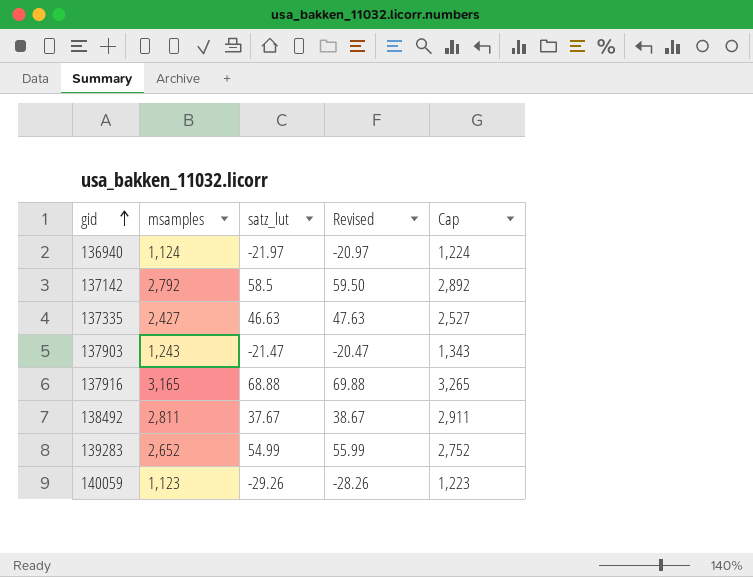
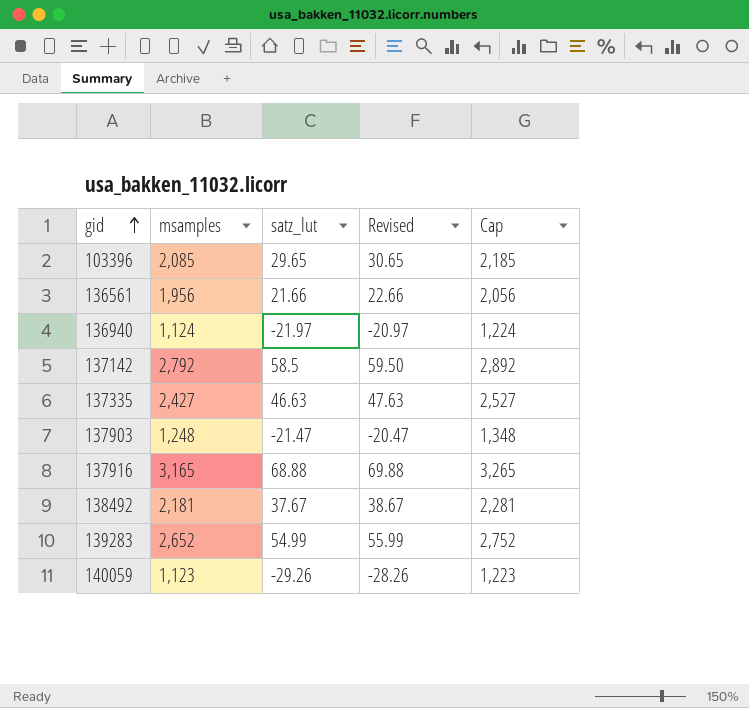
row 103396: none -> 2,085 | 29.65 | 30.65 | 2,185
row 136561: none -> 1,956 | 21.66 | 22.66 | 2,056
137903 | msamples: 1,243 -> 1,248
137903 | Cap: 1,343 -> 1,348
138492 | msamples: 2,811 -> 2,181
138492 | Cap: 2,911 -> 2,281

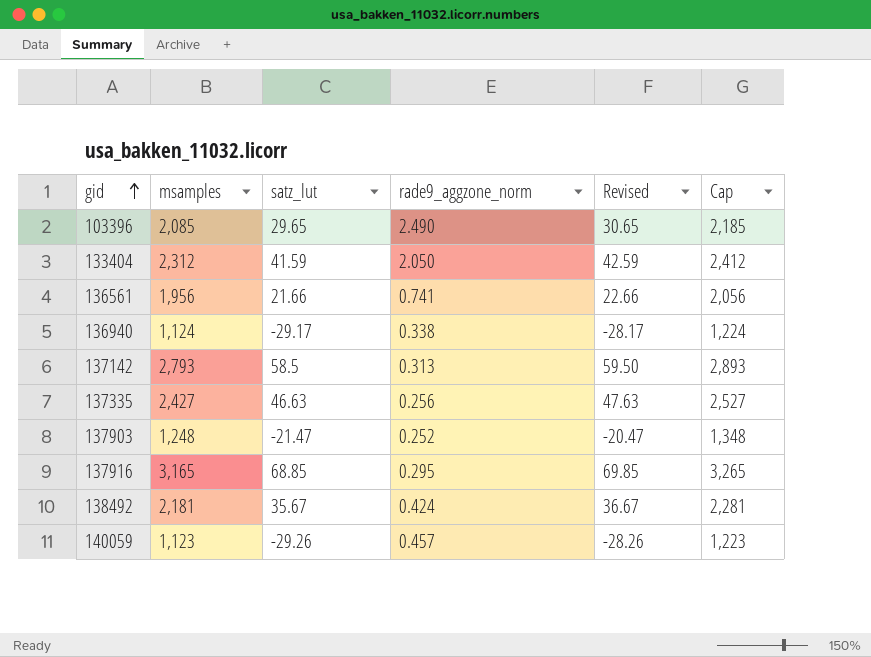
column rade9_aggzone_norm | position: none -> 4
row 139283: 2,652 | 54.99 | 55.99 | 2,752 -> none
row 133404: none -> 2,312 | 41.59 | 2.050 | 42.59 | 2,412
136940 | satz_lut: -21.97 -> -29.17
136940 | Revised: -20.97 -> -28.17
137142 | msamples: 2,792 -> 2,793
137142 | Cap: 2,892 -> 2,893
137916 | satz_lut: 68.88 -> 68.85
137916 | Revised: 69.88 -> 69.85
138492 | satz_lut: 37.67 -> 35.67
138492 | Revised: 38.67 -> 36.67

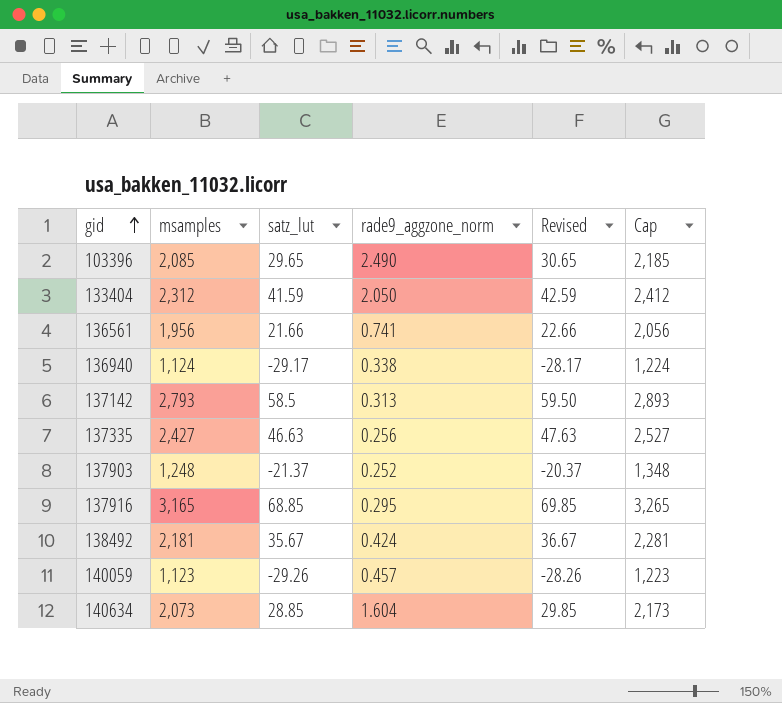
137903 | satz_lut: -21.47 -> -21.37
137903 | Revised: -20.47 -> -20.37
row 140634: none -> 2,073 | 28.85 | 1.604 | 29.85 | 2,173

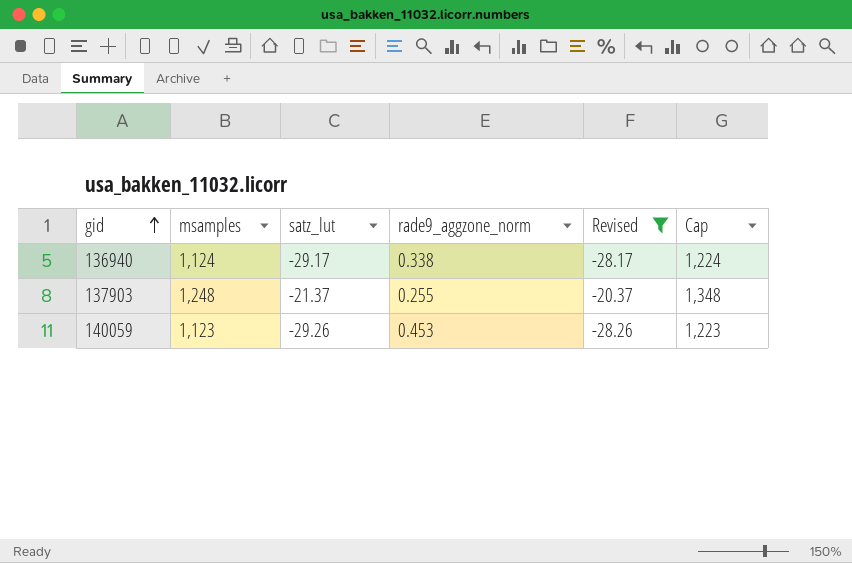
filter: none -> Revised <= -20.37
137903 | rade9_aggzone_norm: 0.252 -> 0.255
140059 | rade9_aggzone_norm: 0.457 -> 0.453

